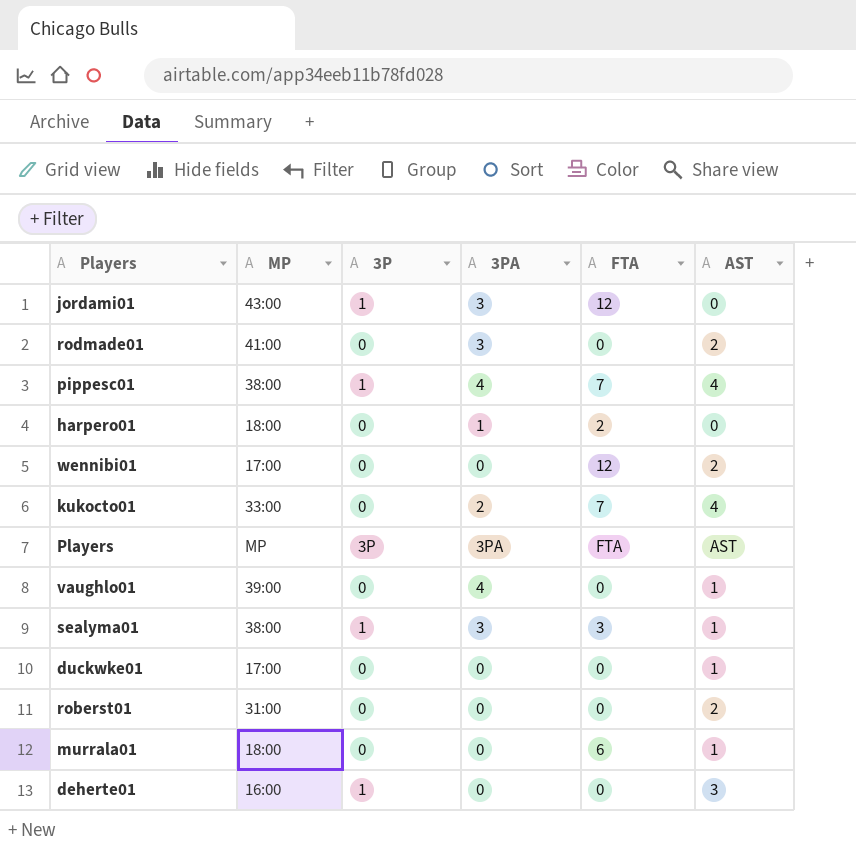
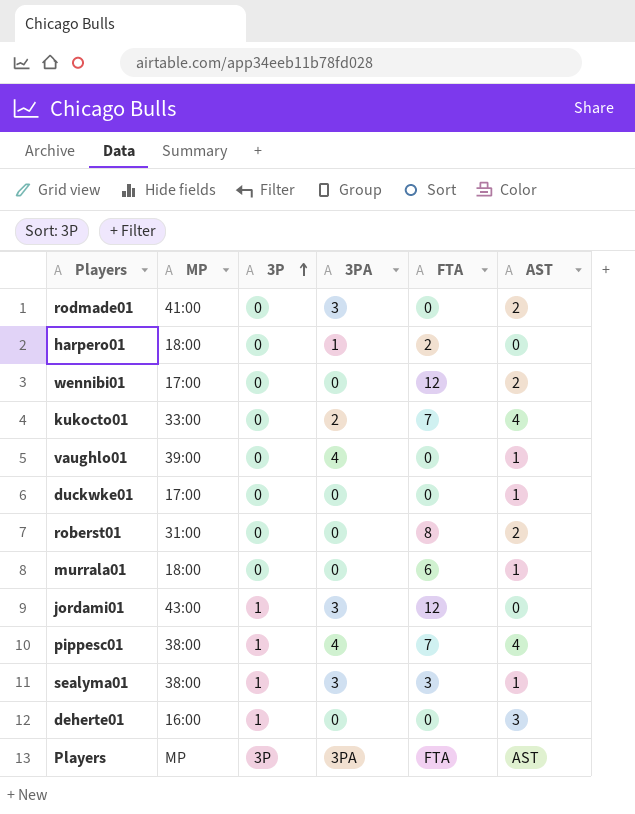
row order: none -> 3P ascending
roberst01 | FTA: 0 -> 8

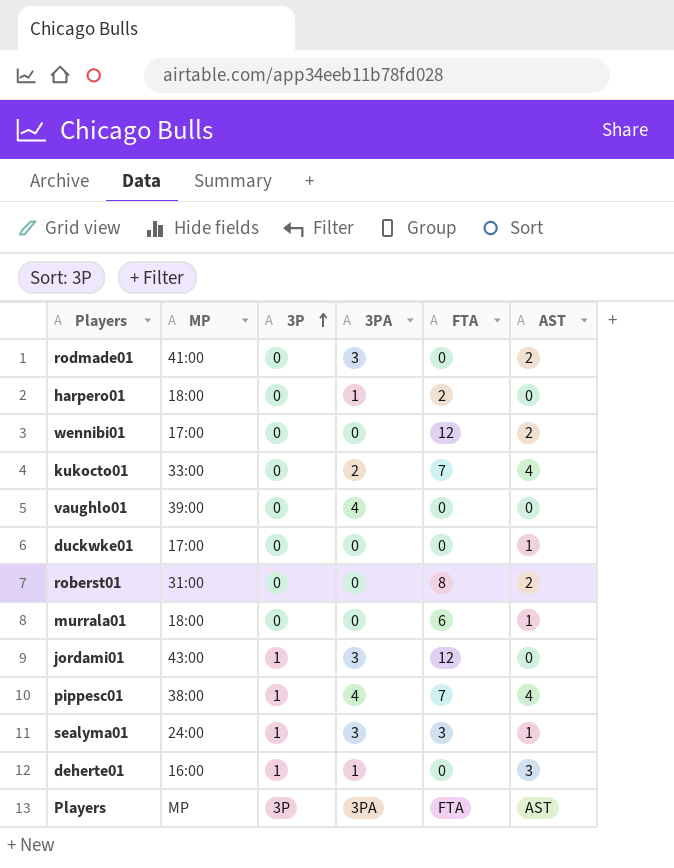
vaughlo01 | AST: 1 -> 0
sealyma01 | MP: 38:00 -> 24:00
deherte01 | 3PA: 0 -> 1

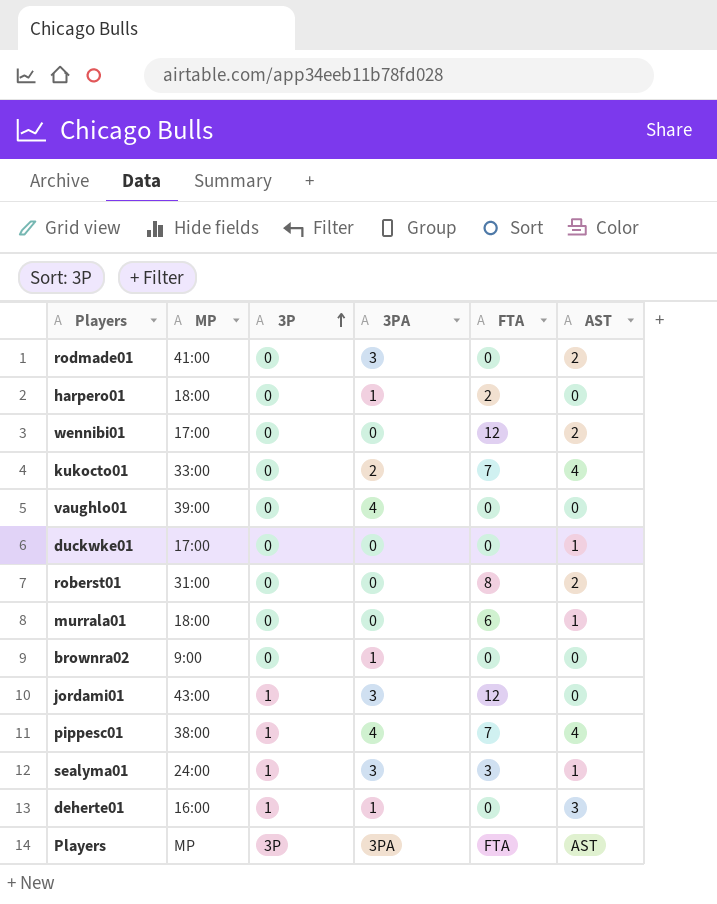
row brownra02: none -> 9:00 | 0 | 1 | 0 | 0

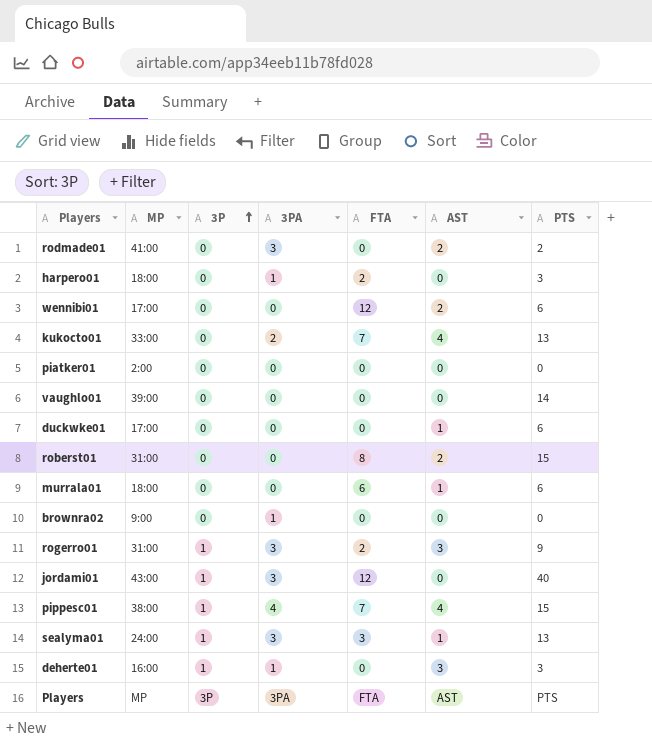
column PTS | position: none -> 7
row piatker01: none -> 2:00 | 0 | 0 | 0 | 0 | 0
vaughlo01 | 3PA: 4 -> 0
row rogerro01: none -> 31:00 | 1 | 3 | 2 | 3 | 9

